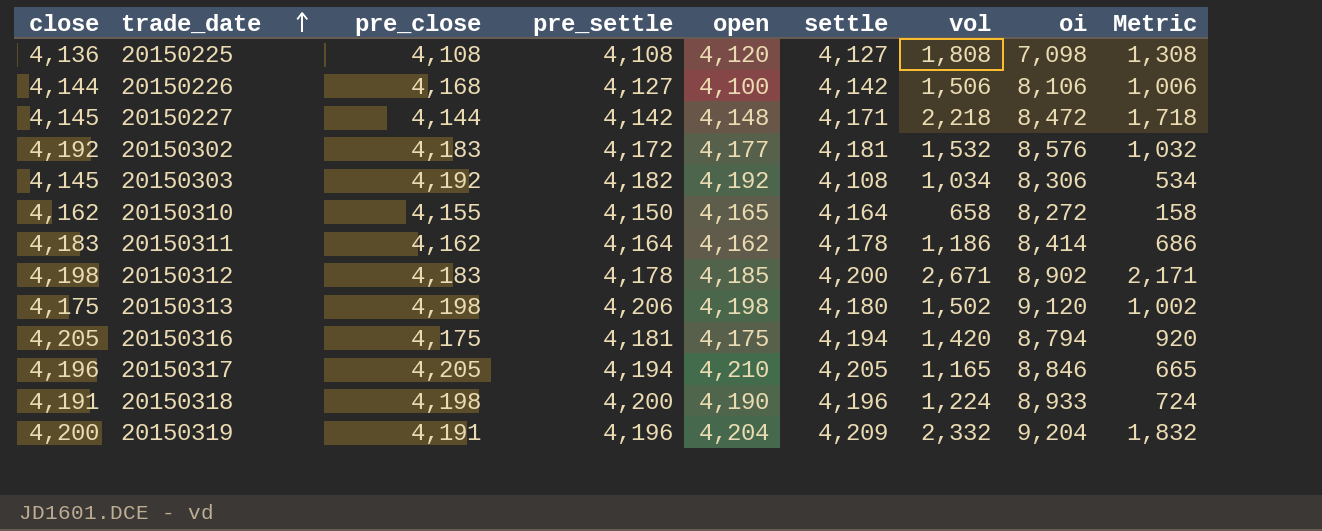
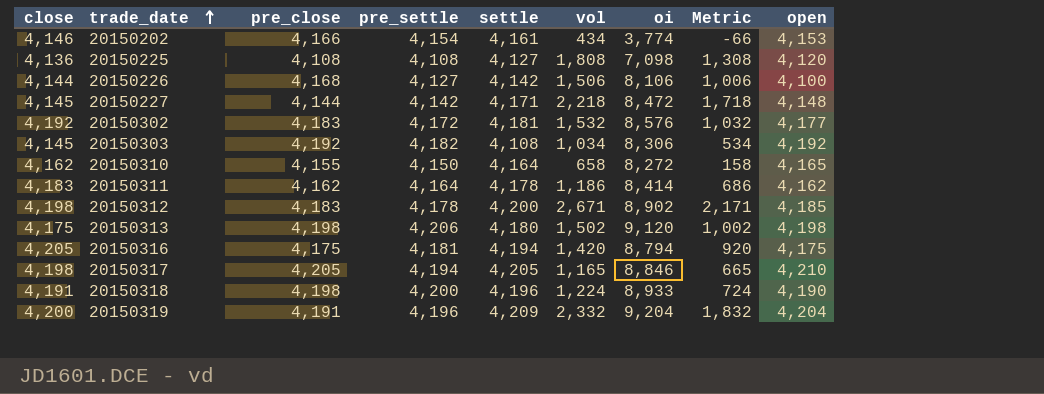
column open | position: 5 -> 9
row 20150202: none -> 4,146 | 4,166 | 4,154 | 4,161 | 434 | 3,774 | -66 | 4,153
20150317 | close: 4,196 -> 4,198

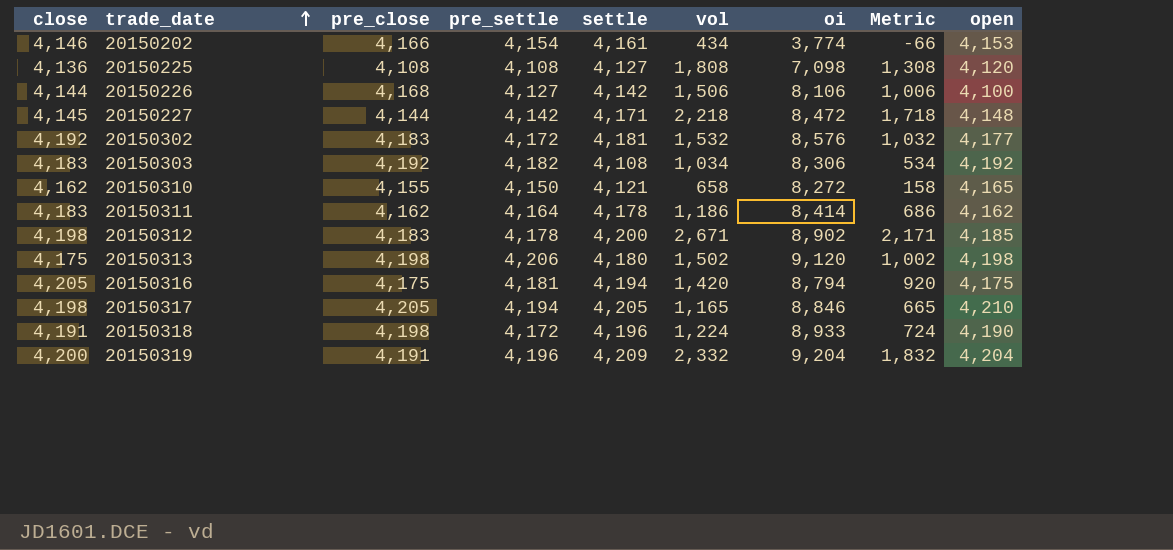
20150303 | close: 4,145 -> 4,183
20150310 | settle: 4,164 -> 4,121
20150318 | pre_settle: 4,200 -> 4,172

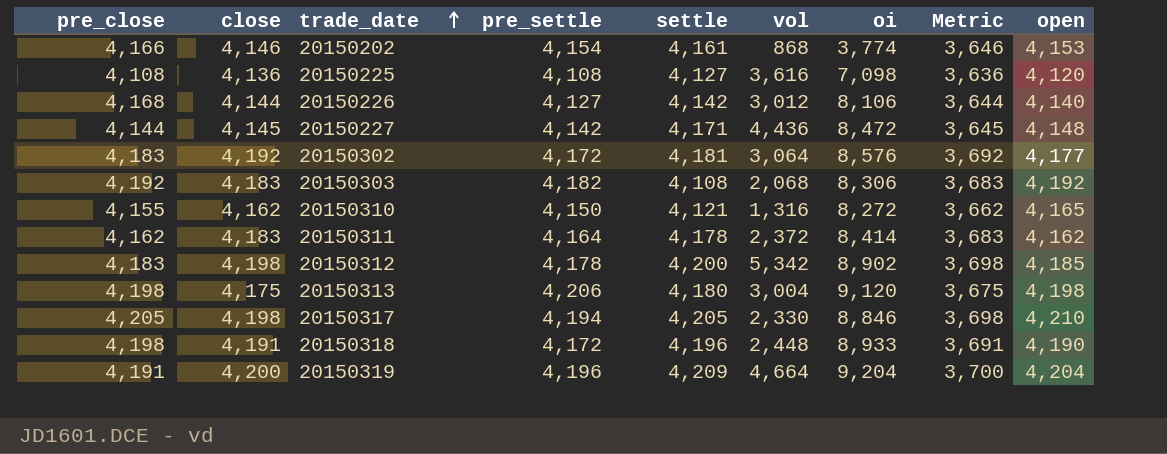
column pre_close | position: 3 -> 1
column Metric | formula: [vol] - 500 -> [close] - 500
row 20150316: 4,205 | 4,175 | 4,181 | 4,194 | 1,420 | 8,794 | 920 | 4,175 -> none
20150202 | vol: 434 -> 868
20150225 | vol: 1,808 -> 3,616
20150226 | vol: 1,506 -> 3,012
20150226 | open: 4,100 -> 4,140
20150227 | vol: 2,218 -> 4,436
20150302 | vol: 1,532 -> 3,064
20150303 | vol: 1,034 -> 2,068
20150310 | vol: 658 -> 1,316
20150311 | vol: 1,186 -> 2,372
20150312 | vol: 2,671 -> 5,342
20150313 | vol: 1,502 -> 3,004
20150317 | vol: 1,165 -> 2,330
20150318 | vol: 1,224 -> 2,448
20150319 | vol: 2,332 -> 4,664

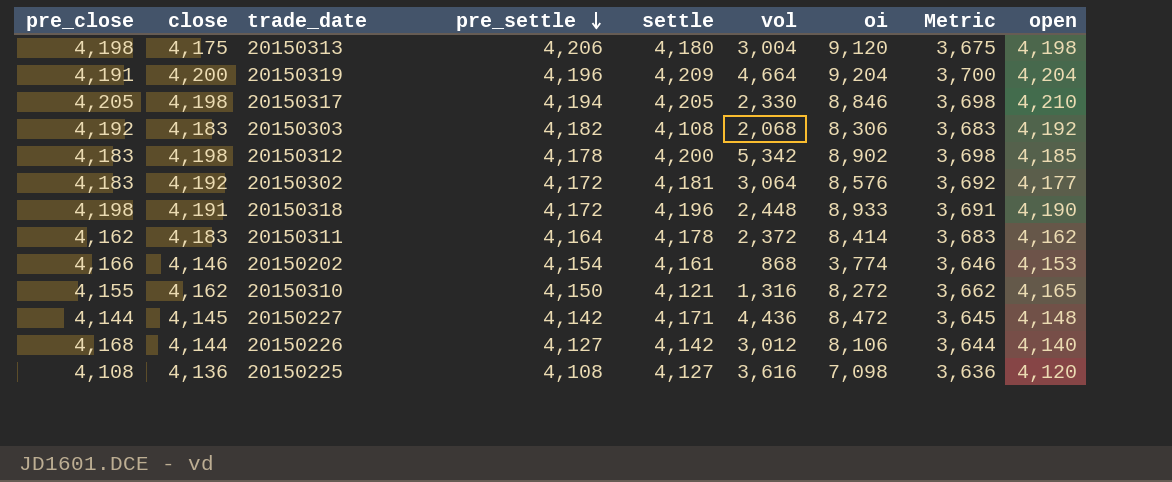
row order: trade_date ascending -> pre_settle descending

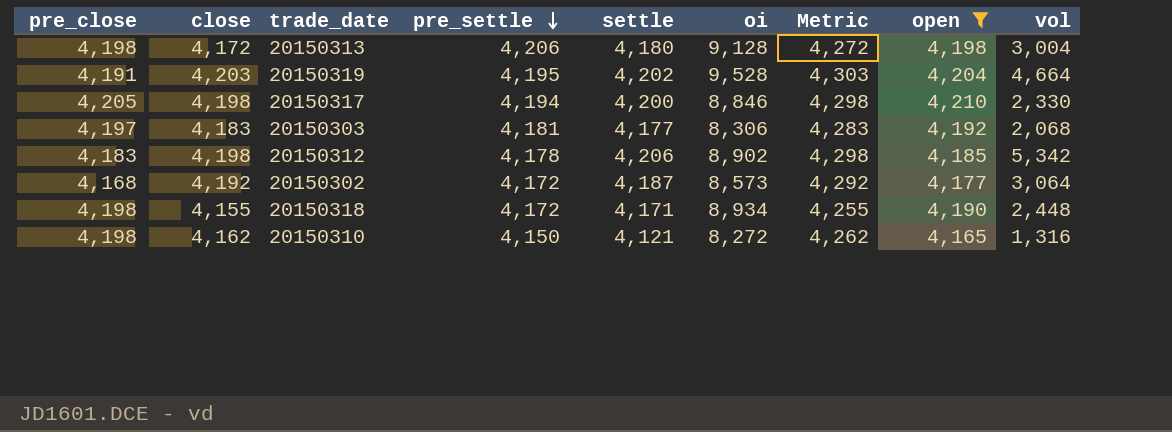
filter: none -> open >= 4,165
column Metric | formula: [close] - 500 -> [close] + 100
column vol | position: 6 -> 9
20150313 | close: 4,175 -> 4,172
20150313 | oi: 9,120 -> 9,128
20150319 | close: 4,200 -> 4,203
20150319 | pre_settle: 4,196 -> 4,195
20150319 | settle: 4,209 -> 4,202
20150319 | oi: 9,204 -> 9,528
20150317 | settle: 4,205 -> 4,200
20150303 | pre_close: 4,192 -> 4,197
20150303 | pre_settle: 4,182 -> 4,181
20150303 | settle: 4,108 -> 4,177
20150312 | settle: 4,200 -> 4,206
20150302 | pre_close: 4,183 -> 4,168
20150302 | settle: 4,181 -> 4,187
20150302 | oi: 8,576 -> 8,573
20150318 | close: 4,191 -> 4,155
20150318 | settle: 4,196 -> 4,171
20150318 | oi: 8,933 -> 8,934
20150310 | pre_close: 4,155 -> 4,198

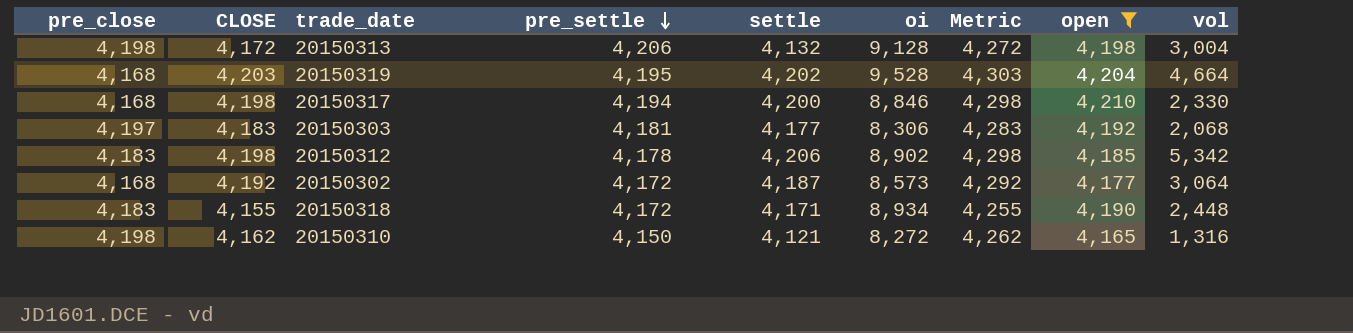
column name: close -> CLOSE
20150313 | settle: 4,180 -> 4,132
20150319 | pre_close: 4,191 -> 4,168
20150317 | pre_close: 4,205 -> 4,168
20150318 | pre_close: 4,198 -> 4,183

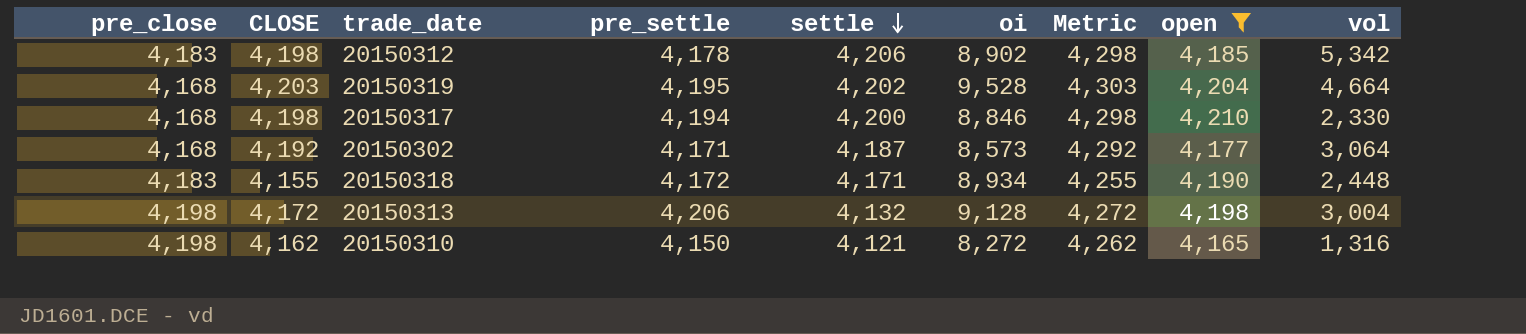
row order: pre_settle descending -> settle descending
row 20150303: 4,197 | 4,183 | 4,181 | 4,177 | 8,306 | 4,283 | 4,192 | 2,068 -> none
20150302 | pre_settle: 4,172 -> 4,171

